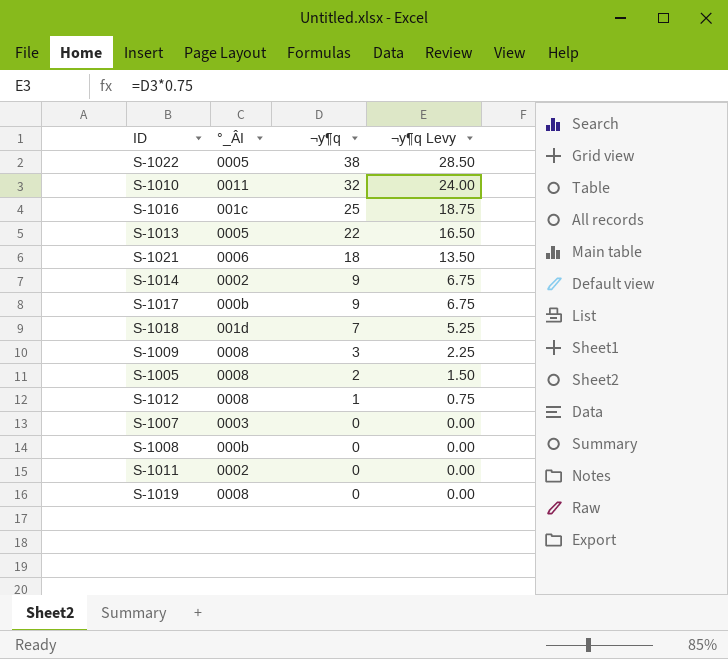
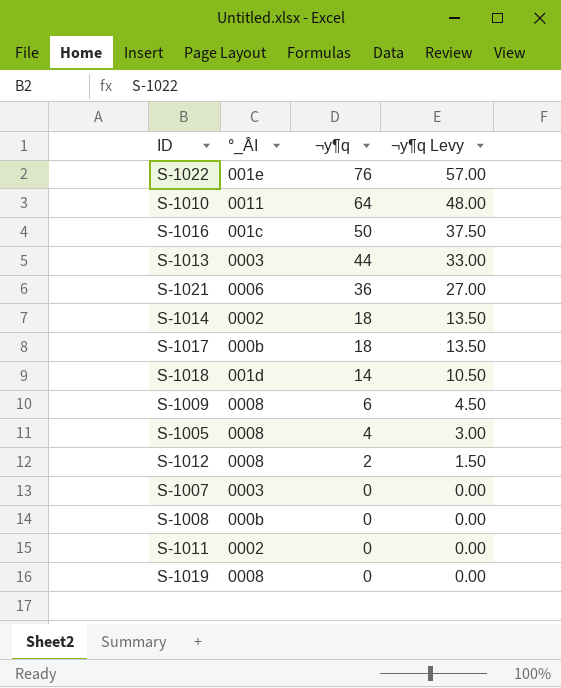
S-1022 | °_ÂI: 0005 -> 001e
S-1022 | ¬y¶q: 38 -> 76
S-1022 | ¬y¶q Levy: 28.50 -> 57.00
S-1010 | ¬y¶q: 32 -> 64
S-1010 | ¬y¶q Levy: 24.00 -> 48.00
S-1016 | ¬y¶q: 25 -> 50
S-1016 | ¬y¶q Levy: 18.75 -> 37.50
S-1013 | °_ÂI: 0005 -> 0003
S-1013 | ¬y¶q: 22 -> 44
S-1013 | ¬y¶q Levy: 16.50 -> 33.00
S-1021 | ¬y¶q: 18 -> 36
S-1021 | ¬y¶q Levy: 13.50 -> 27.00
S-1014 | ¬y¶q: 9 -> 18
S-1014 | ¬y¶q Levy: 6.75 -> 13.50
S-1017 | ¬y¶q: 9 -> 18
S-1017 | ¬y¶q Levy: 6.75 -> 13.50
S-1018 | ¬y¶q: 7 -> 14
S-1018 | ¬y¶q Levy: 5.25 -> 10.50
S-1009 | ¬y¶q: 3 -> 6
S-1009 | ¬y¶q Levy: 2.25 -> 4.50
S-1005 | ¬y¶q: 2 -> 4
S-1005 | ¬y¶q Levy: 1.50 -> 3.00
S-1012 | ¬y¶q: 1 -> 2
S-1012 | ¬y¶q Levy: 0.75 -> 1.50

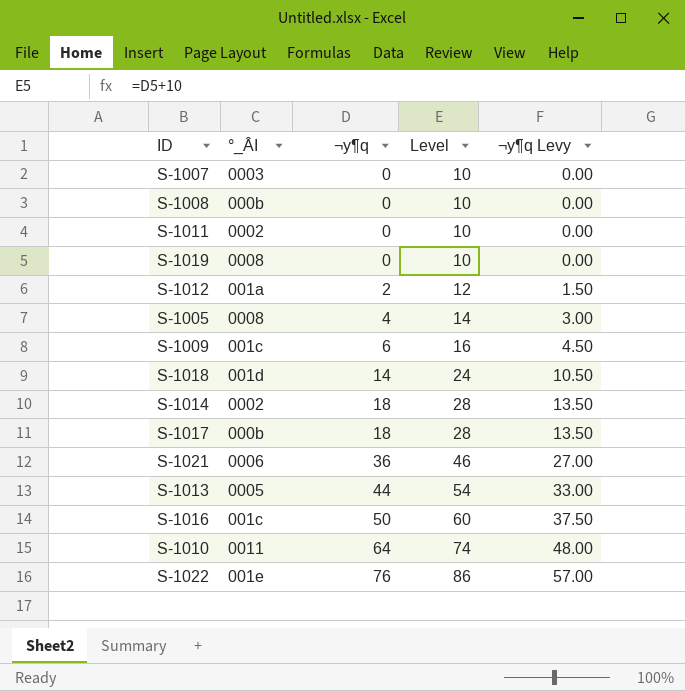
row order: ¬y¶q descending -> ¬y¶q ascending
column Level | formula: none -> [¬y¶q] + 10
S-1012 | °_ÂI: 0008 -> 001a
S-1009 | °_ÂI: 0008 -> 001c
S-1013 | °_ÂI: 0003 -> 0005

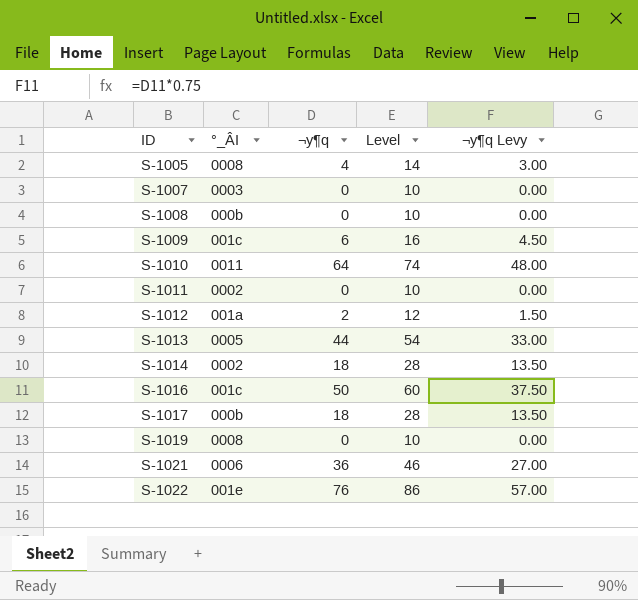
row order: ¬y¶q ascending -> ID ascending
row S-1018: 001d | 14 | 24 | 10.50 -> none

